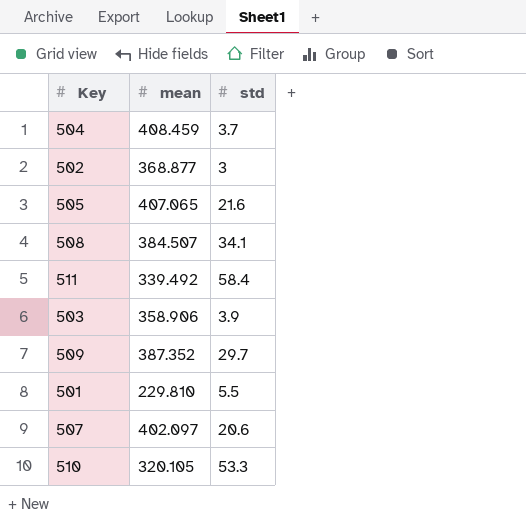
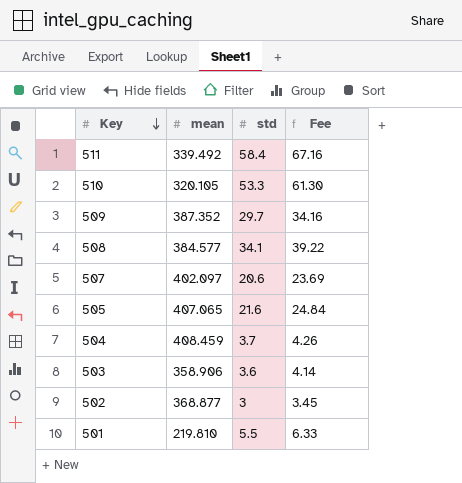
row order: none -> Key descending
column Fee | formula: none -> [std] * 1.15
508 | mean: 384.507 -> 384.577
503 | std: 3.9 -> 3.6
501 | mean: 229.810 -> 219.810

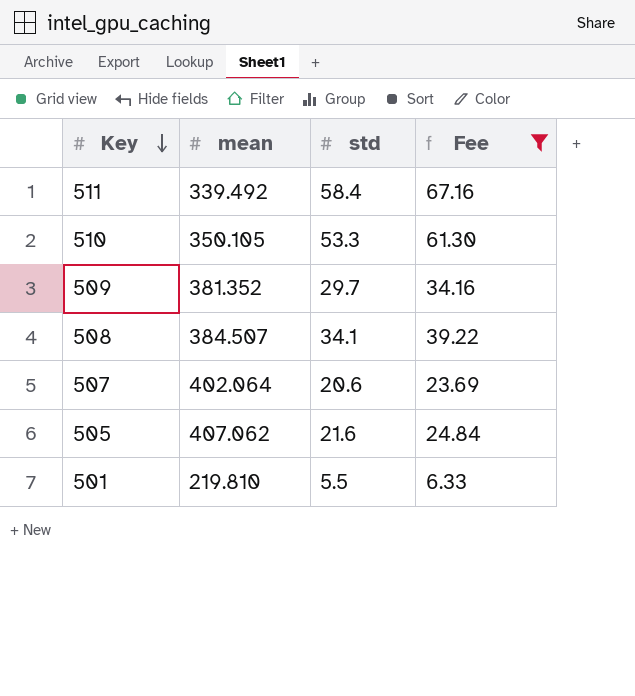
filter: none -> Fee >= 6.33
510 | mean: 320.105 -> 350.105
509 | mean: 387.352 -> 381.352
508 | mean: 384.577 -> 384.507
507 | mean: 402.097 -> 402.064
505 | mean: 407.065 -> 407.062

